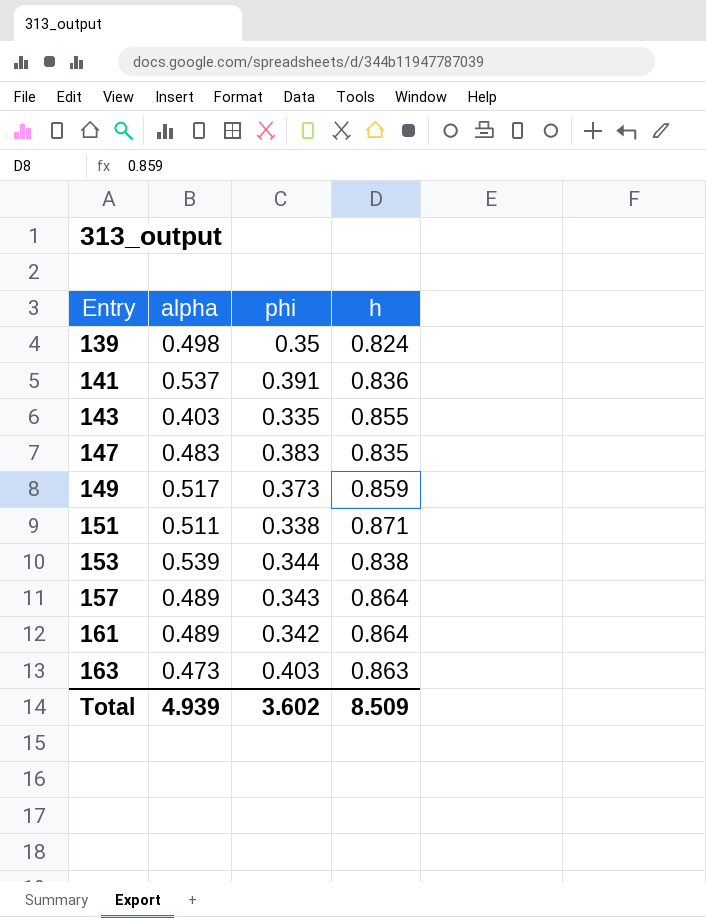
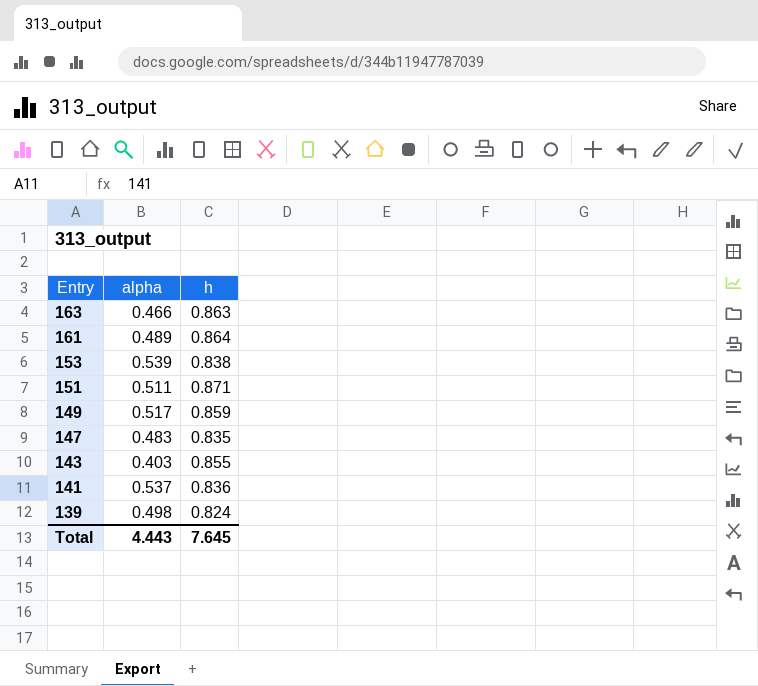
row order: Entry ascending -> Entry descending
column phi | position: 3 -> none
row 157: 0.489 | 0.343 | 0.864 -> none
163 | alpha: 0.473 -> 0.466
Total | alpha: 4.939 -> 4.443
Total | h: 8.509 -> 7.645

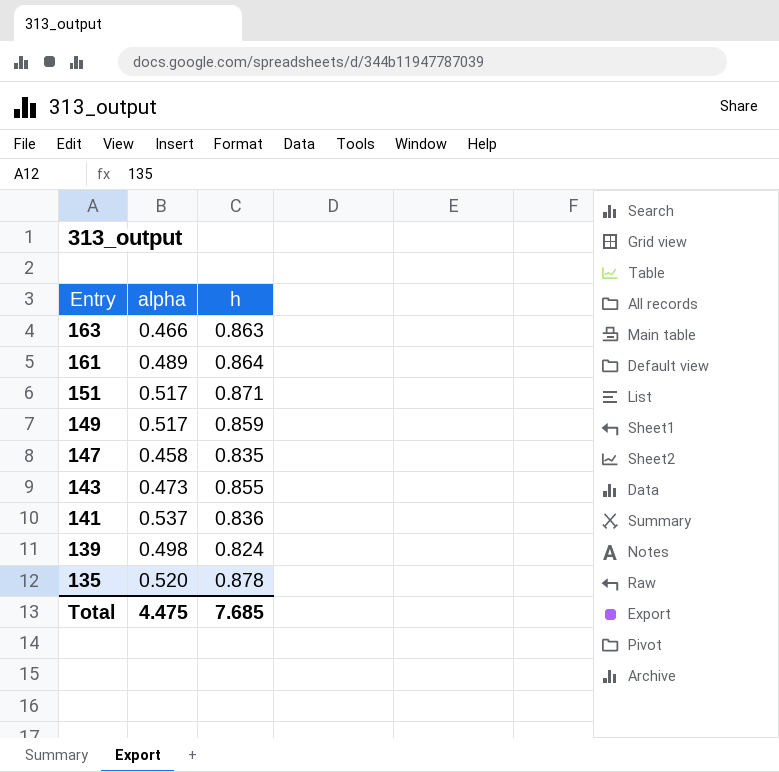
row 153: 0.539 | 0.838 -> none
151 | alpha: 0.511 -> 0.517
147 | alpha: 0.483 -> 0.458
143 | alpha: 0.403 -> 0.473
row 135: none -> 0.520 | 0.878
Total | alpha: 4.443 -> 4.475
Total | h: 7.645 -> 7.685

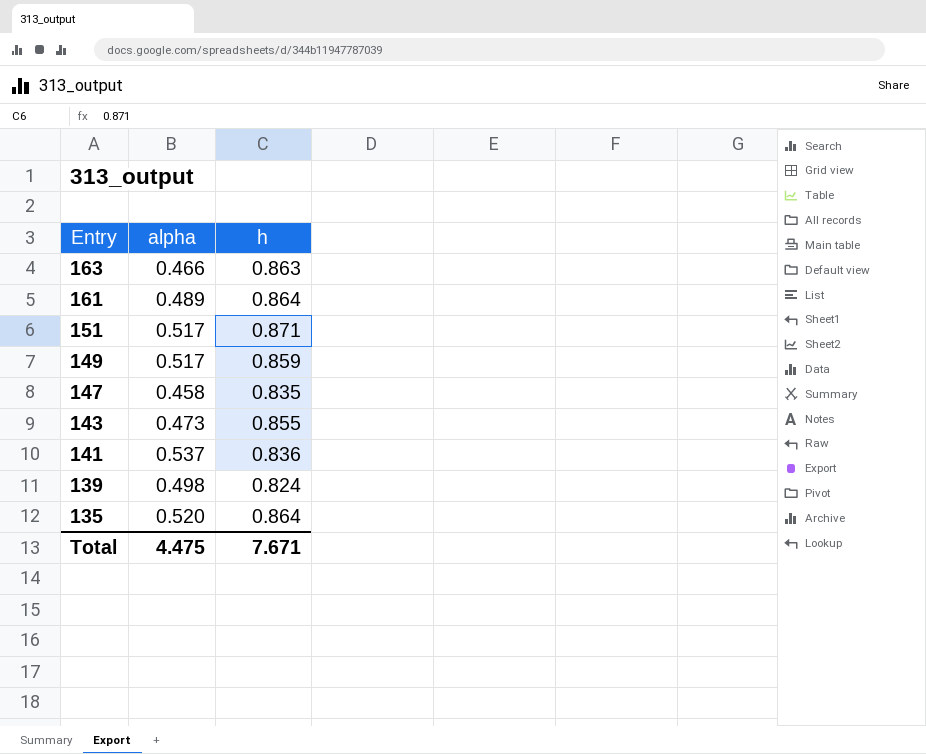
135 | h: 0.878 -> 0.864
Total | h: 7.685 -> 7.671

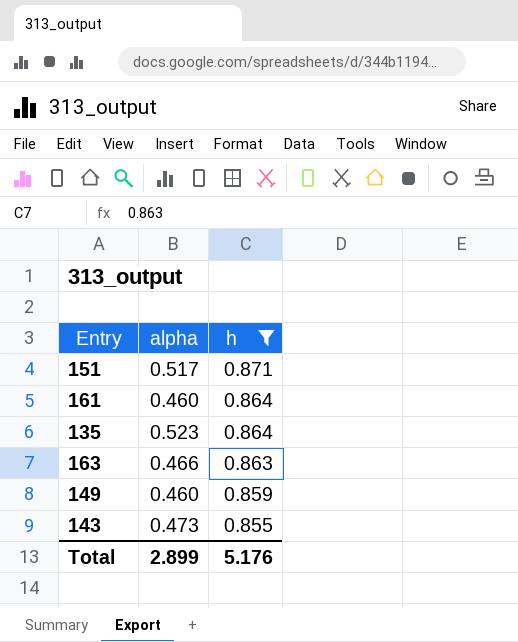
filter: none -> h >= 0.855
row order: Entry descending -> h descending
161 | alpha: 0.489 -> 0.460
135 | alpha: 0.520 -> 0.523
149 | alpha: 0.517 -> 0.460
Total | alpha: 4.475 -> 2.899
Total | h: 7.671 -> 5.176

